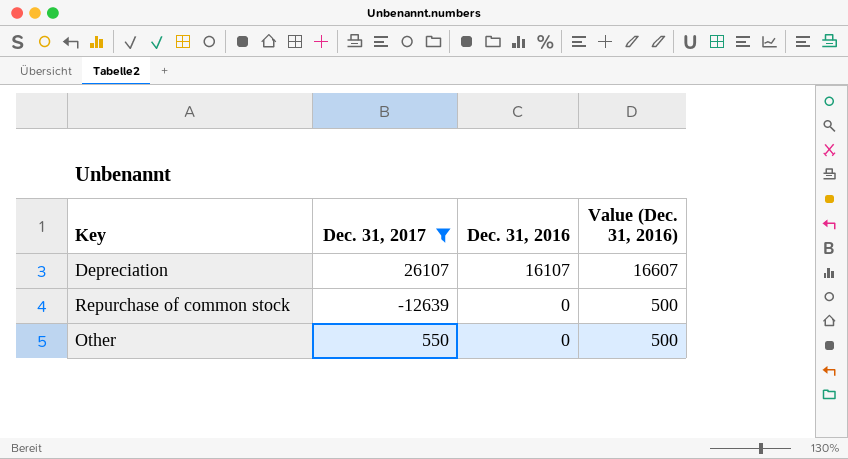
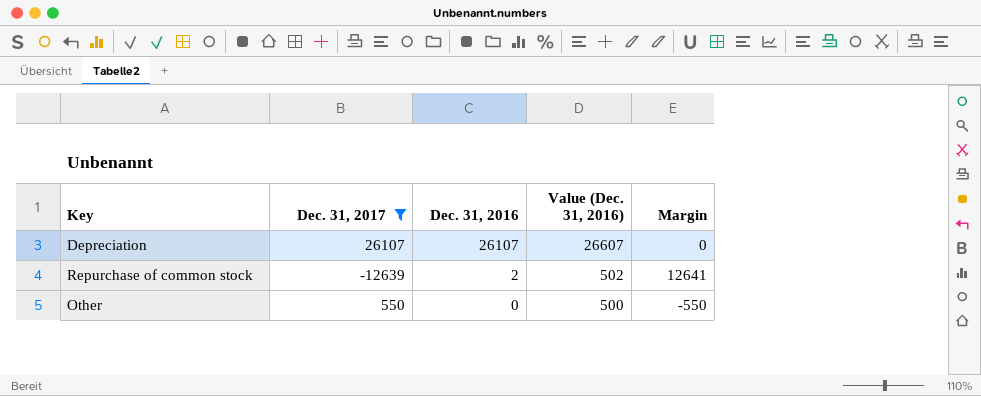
column Margin | formula: none -> [Dec. 31, 2016] - [Dec. 31, 2017]
Depreciation | Dec. 31, 2016: 16107 -> 26107
Depreciation | Value (Dec. 31, 2016): 16607 -> 26607
Repurchase of common stock | Dec. 31, 2016: 0 -> 2
Repurchase of common stock | Value (Dec. 31, 2016): 500 -> 502

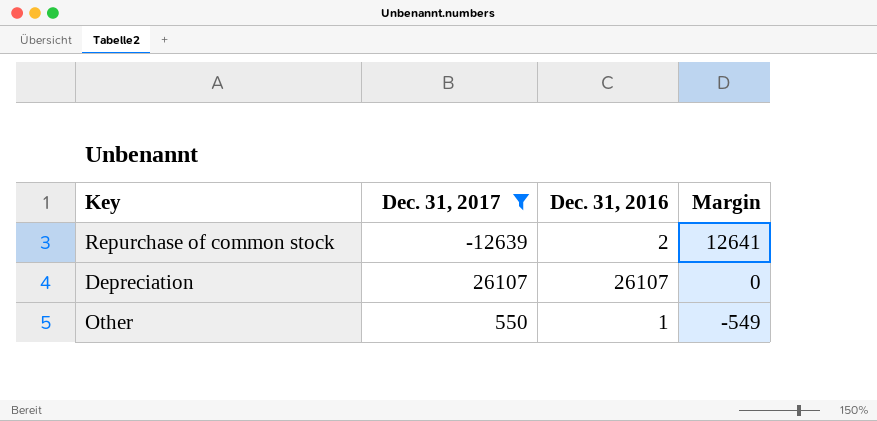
row order: Dec. 31, 2016 descending -> Margin descending
column Value (Dec. 31, 2016) | formula: [Dec. 31, 2016] + 500 -> none
Other | Dec. 31, 2016: 0 -> 1
Other | Margin: -550 -> -549

